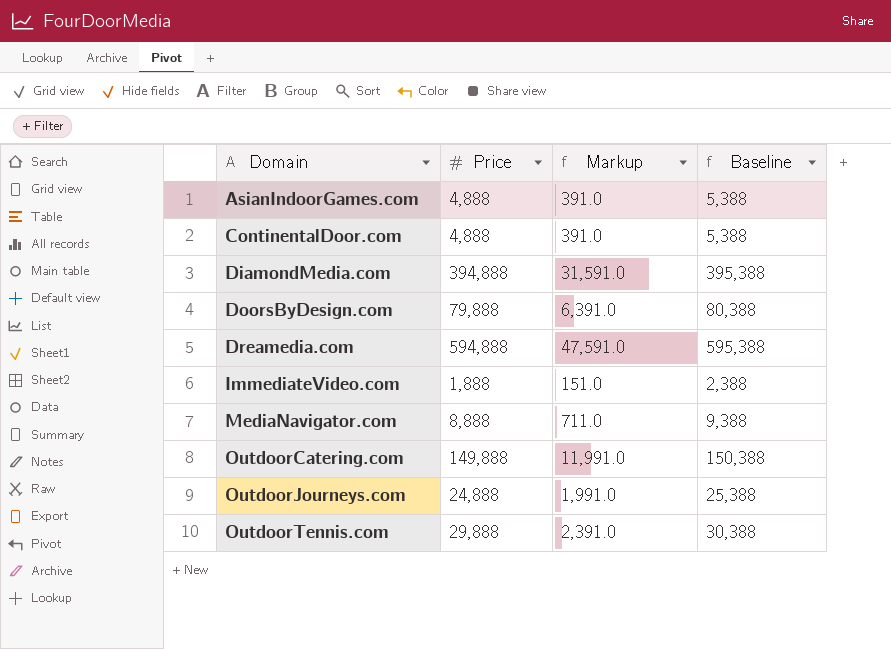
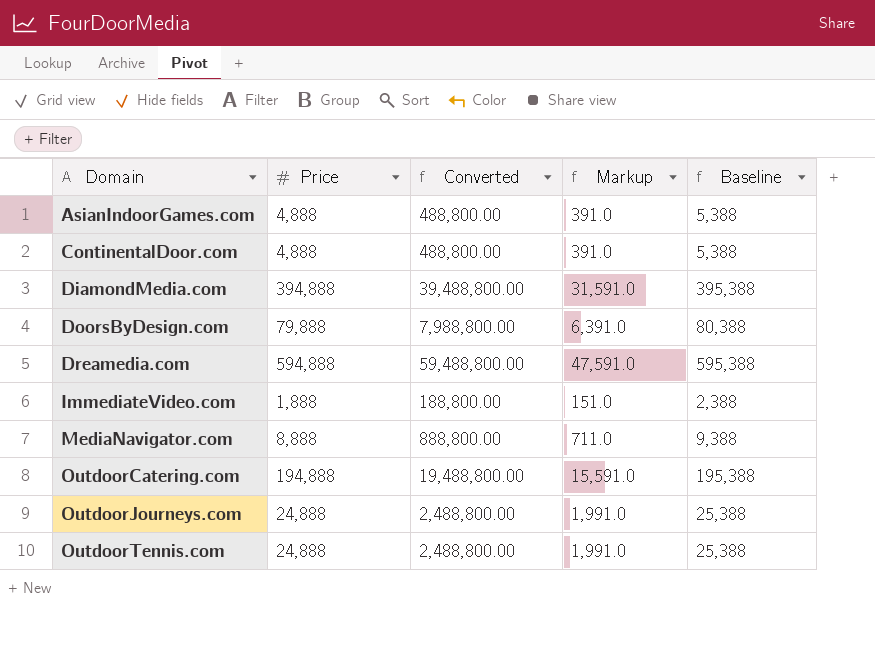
column Converted | formula: none -> [Price] * 100
OutdoorCatering.com | Price: 149,888 -> 194,888
OutdoorCatering.com | Markup: 11,991.0 -> 15,591.0
OutdoorCatering.com | Baseline: 150,388 -> 195,388
OutdoorTennis.com | Price: 29,888 -> 24,888
OutdoorTennis.com | Markup: 2,391.0 -> 1,991.0
OutdoorTennis.com | Baseline: 30,388 -> 25,388

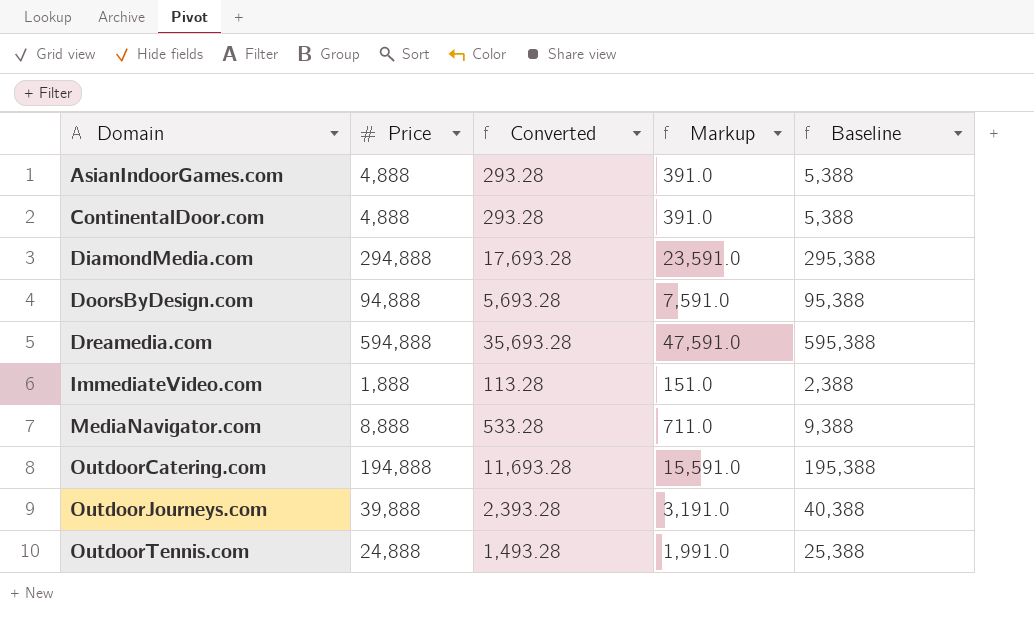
column Converted | formula: [Price] * 100 -> [Price] * 0.06
DiamondMedia.com | Price: 394,888 -> 294,888
DiamondMedia.com | Markup: 31,591.0 -> 23,591.0
DiamondMedia.com | Baseline: 395,388 -> 295,388
DoorsByDesign.com | Price: 79,888 -> 94,888
DoorsByDesign.com | Markup: 6,391.0 -> 7,591.0
DoorsByDesign.com | Baseline: 80,388 -> 95,388
OutdoorJourneys.com | Price: 24,888 -> 39,888
OutdoorJourneys.com | Markup: 1,991.0 -> 3,191.0
OutdoorJourneys.com | Baseline: 25,388 -> 40,388

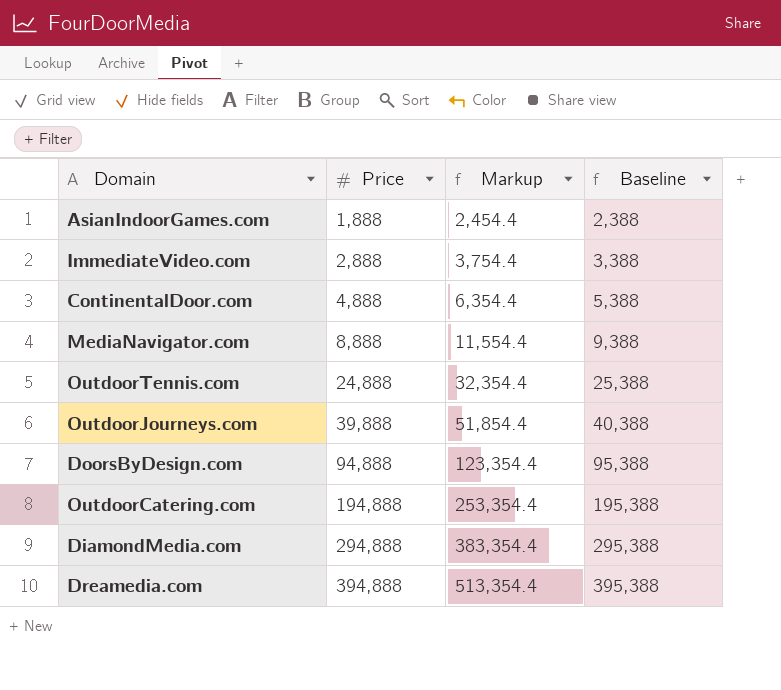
row order: Domain ascending -> Price ascending
column Converted | formula: [Price] * 0.06 -> none
column Markup | formula: [Price] * 0.08 -> [Price] * 1.3
AsianIndoorGames.com | Price: 4,888 -> 1,888
AsianIndoorGames.com | Baseline: 5,388 -> 2,388
ImmediateVideo.com | Price: 1,888 -> 2,888
ImmediateVideo.com | Baseline: 2,388 -> 3,388
Dreamedia.com | Price: 594,888 -> 394,888
Dreamedia.com | Baseline: 595,388 -> 395,388

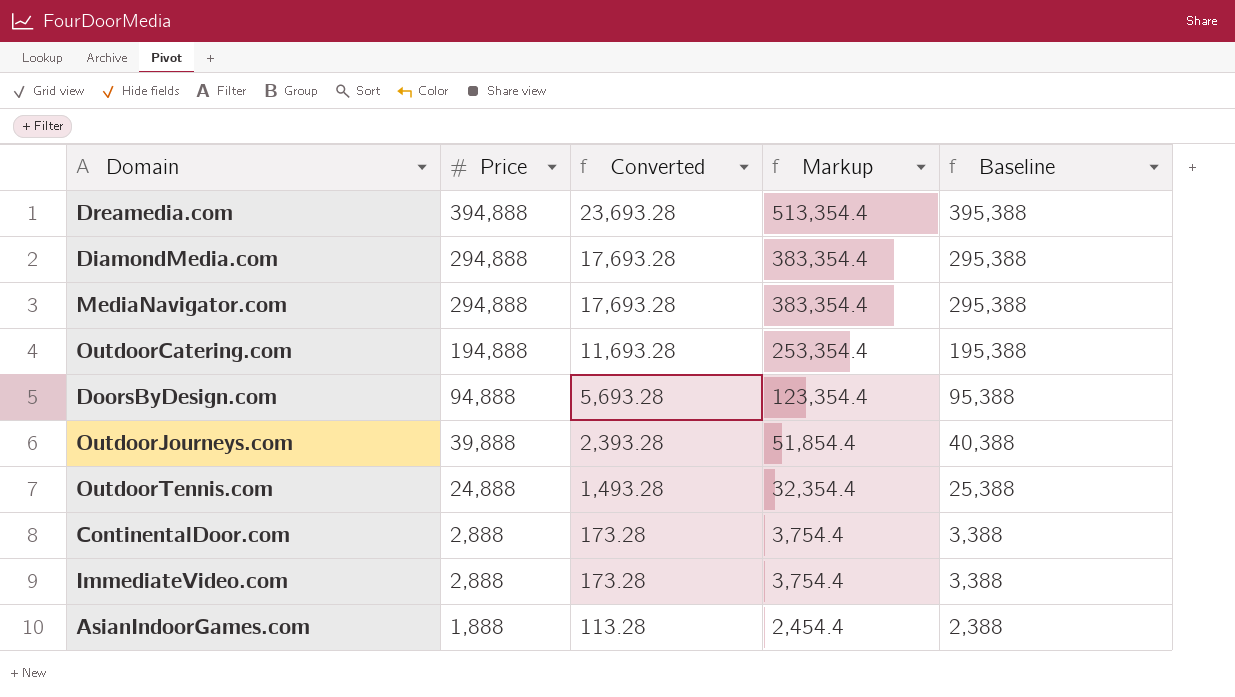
row order: Price ascending -> Price descending
column Converted | formula: none -> [Price] * 0.06
MediaNavigator.com | Price: 8,888 -> 294,888
MediaNavigator.com | Markup: 11,554.4 -> 383,354.4
MediaNavigator.com | Baseline: 9,388 -> 295,388
ContinentalDoor.com | Price: 4,888 -> 2,888
ContinentalDoor.com | Markup: 6,354.4 -> 3,754.4
ContinentalDoor.com | Baseline: 5,388 -> 3,388

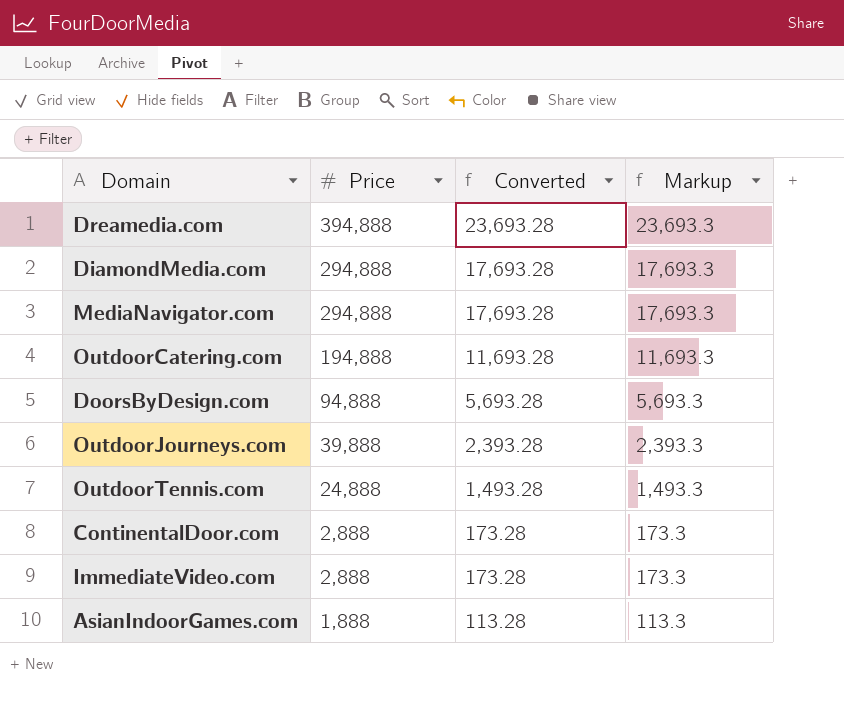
column Baseline | formula: [Price] + 500 -> none
column Markup | formula: [Price] * 1.3 -> [Price] * 0.06

